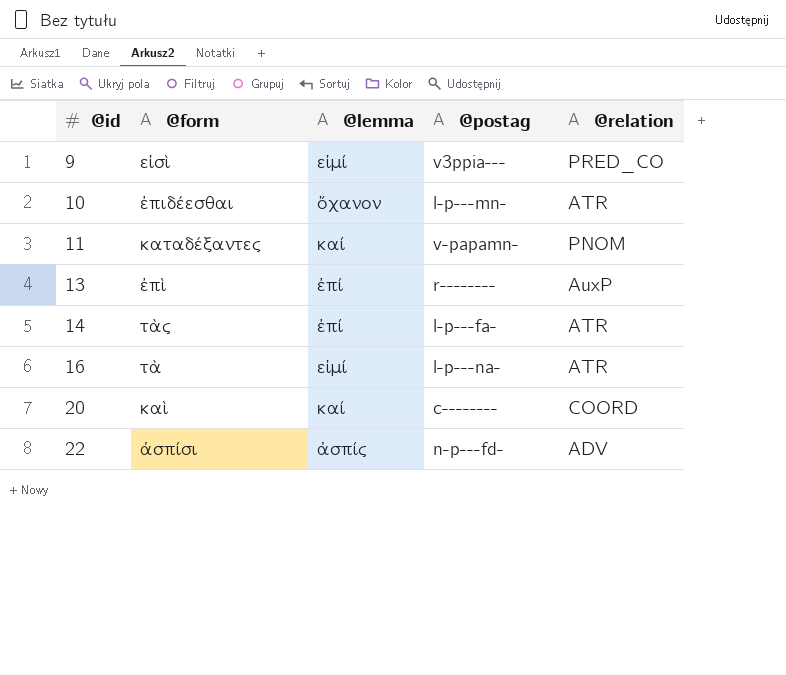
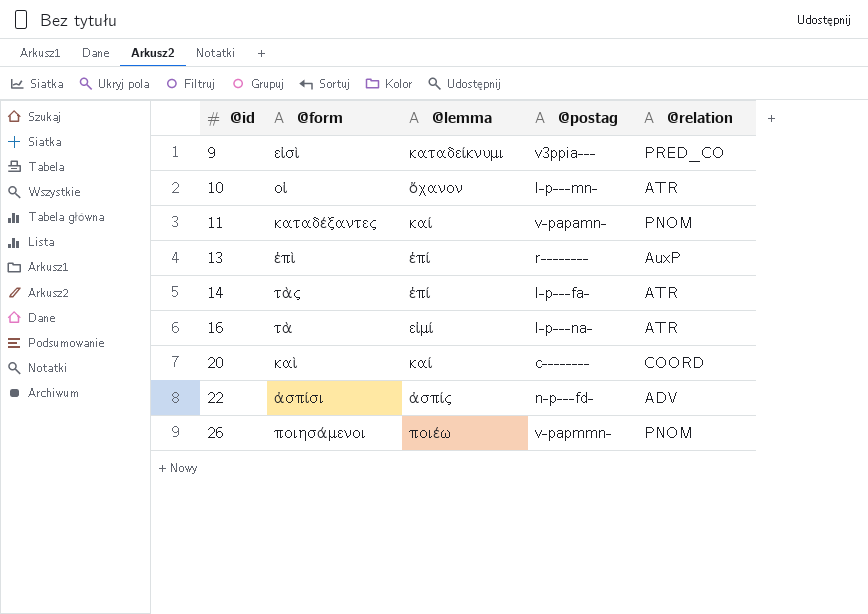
9 | @lemma: εἰμί -> καταδείκνυμι
10 | @form: ἐπιδέεσθαι -> οἱ
row 26: none -> ποιησάμενοι | ποιέω | v-papmmn- | PNOM

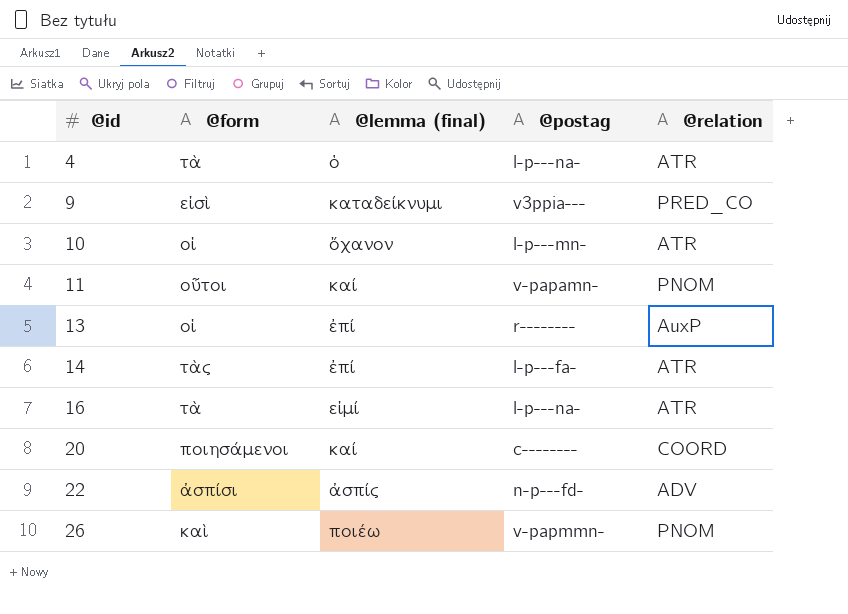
column name: @lemma -> @lemma (final)
row 4: none -> τὰ | ὁ | l-p---na- | ATR
11 | @form: καταδέξαντες -> οὗτοι
13 | @form: ἐπὶ -> οἱ
20 | @form: καὶ -> ποιησάμενοι
26 | @form: ποιησάμενοι -> καὶ

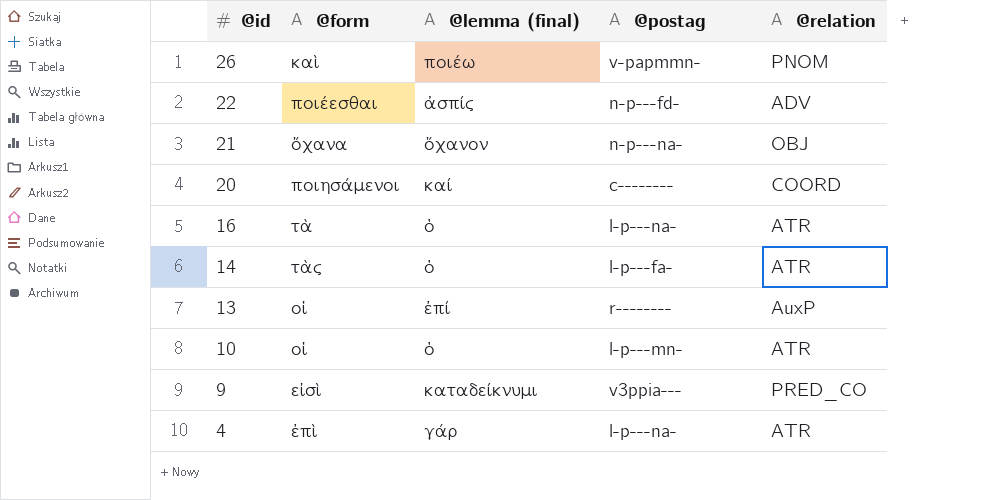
row order: @id ascending -> @id descending
row 11: οὗτοι | καί | v-papamn- | PNOM -> none
22 | @form: ἀσπίσι -> ποιέεσθαι
row 21: none -> ὄχανα | ὄχανον | n-p---na- | OBJ
16 | @lemma (final): εἰμί -> ὁ
14 | @lemma (final): ἐπί -> ὁ
10 | @lemma (final): ὄχανον -> ὁ
4 | @form: τὰ -> ἐπὶ
4 | @lemma (final): ὁ -> γάρ

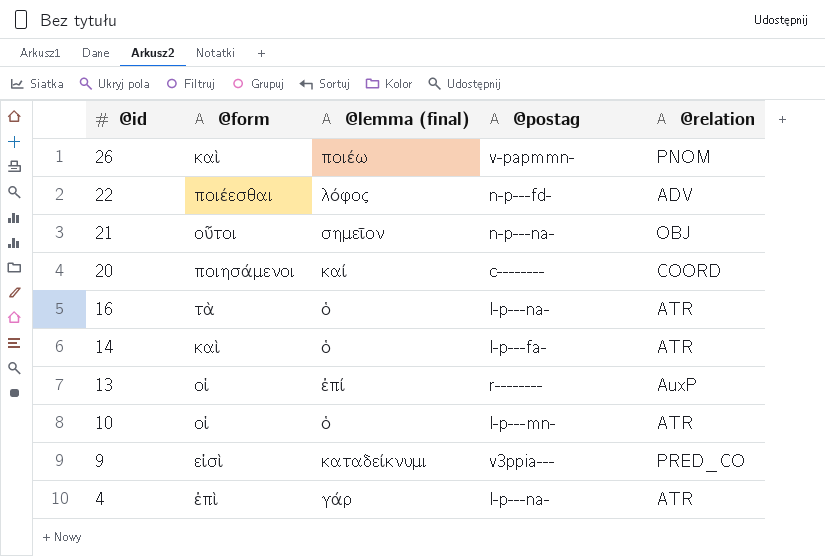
22 | @lemma (final): ἀσπίς -> λόφος
21 | @form: ὄχανα -> οὗτοι
21 | @lemma (final): ὄχανον -> σημεῖον
14 | @form: τὰς -> καὶ

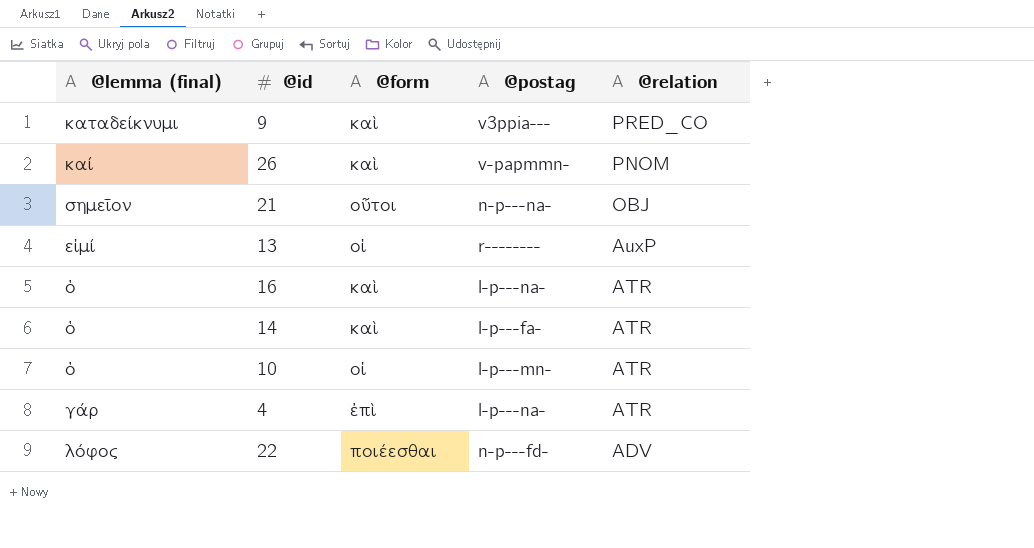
row order: @id descending -> @relation descending
column @lemma (final) | position: 3 -> 1
row 20: ποιησάμενοι | καί | c-------- | COORD -> none
9 | @form: εἰσὶ -> καὶ
26 | @lemma (final): ποιέω -> καί
13 | @lemma (final): ἐπί -> εἰμί
16 | @form: τὰ -> καὶ

